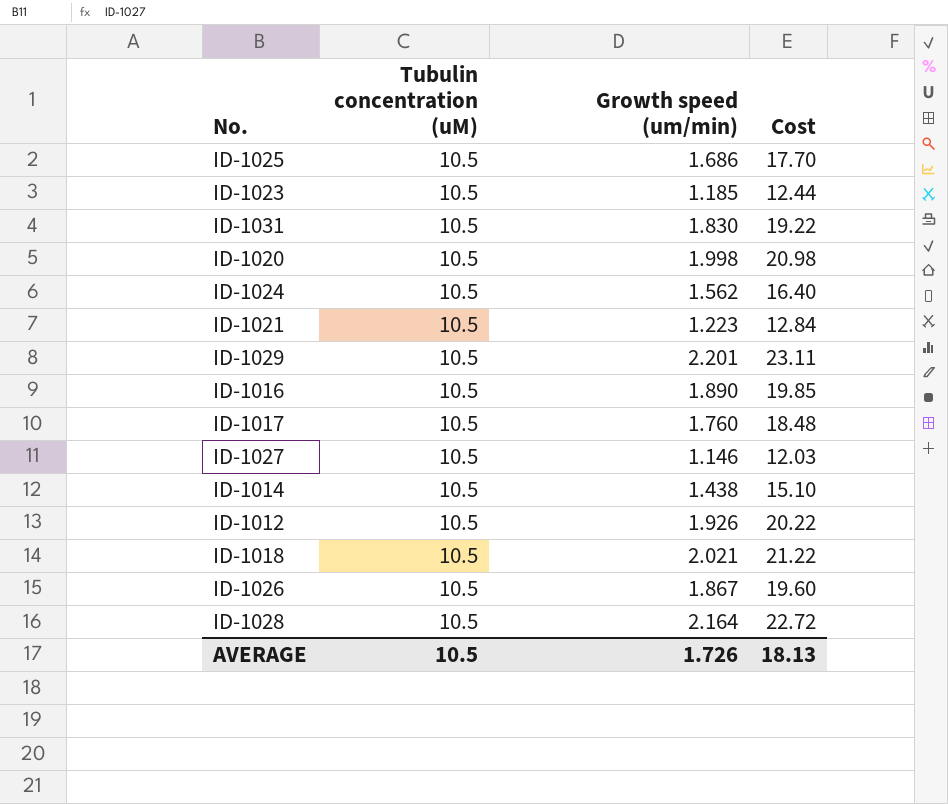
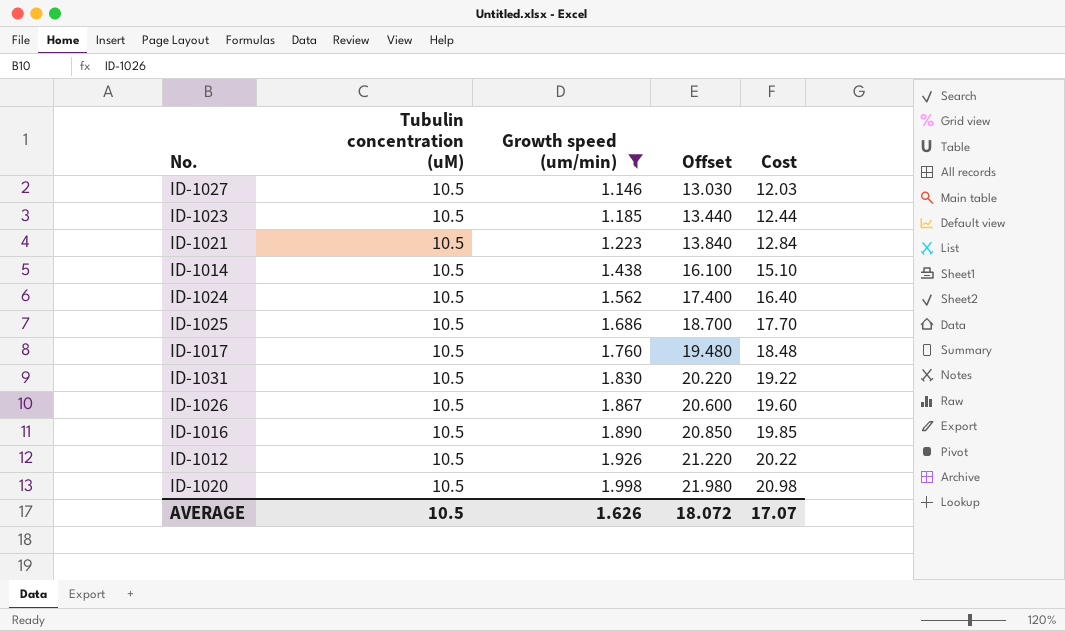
filter: none -> Growth speed (um/min) <= 1.998
row order: none -> Growth speed (um/min) ascending
column Offset | formula: none -> [Cost] + 1
AVERAGE | Growth speed (um/min): 1.726 -> 1.626
AVERAGE | Cost: 18.13 -> 17.07

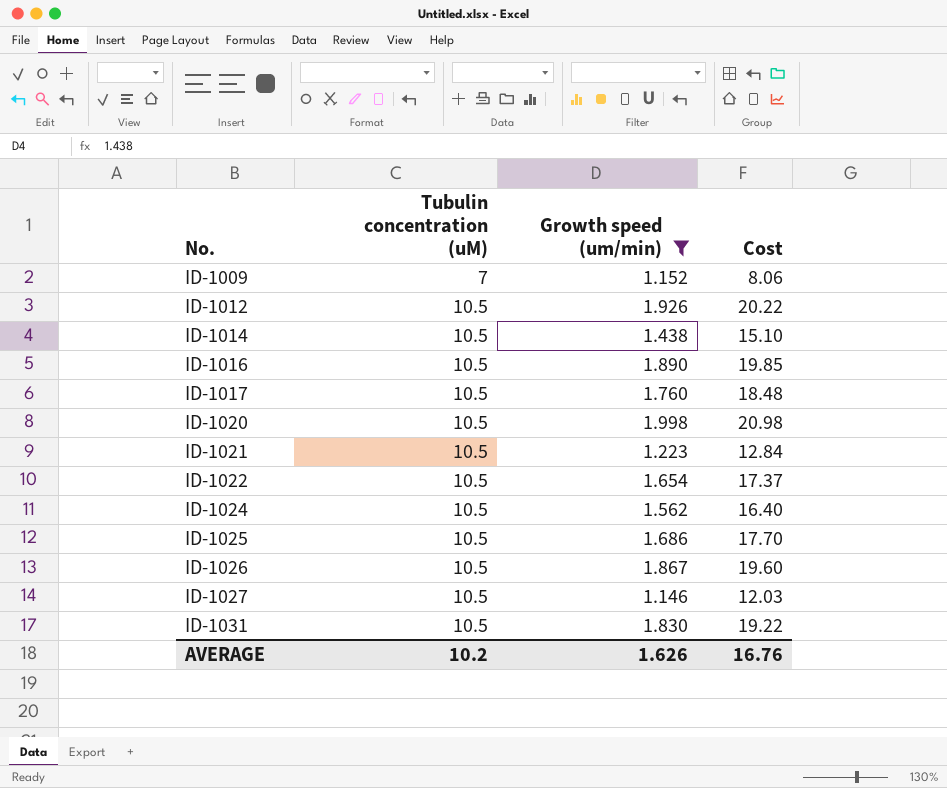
row order: Growth speed (um/min) ascending -> No. ascending
column Offset | formula: [Cost] + 1 -> none
row ID-1023: 10.5 | 1.185 | 13.440 | 12.44 -> none
row ID-1009: none -> 7 | 1.152 | 8.06
row ID-1022: none -> 10.5 | 1.654 | 17.37
AVERAGE | Tubulin concentration (uM): 10.5 -> 10.2
AVERAGE | Cost: 17.07 -> 16.76

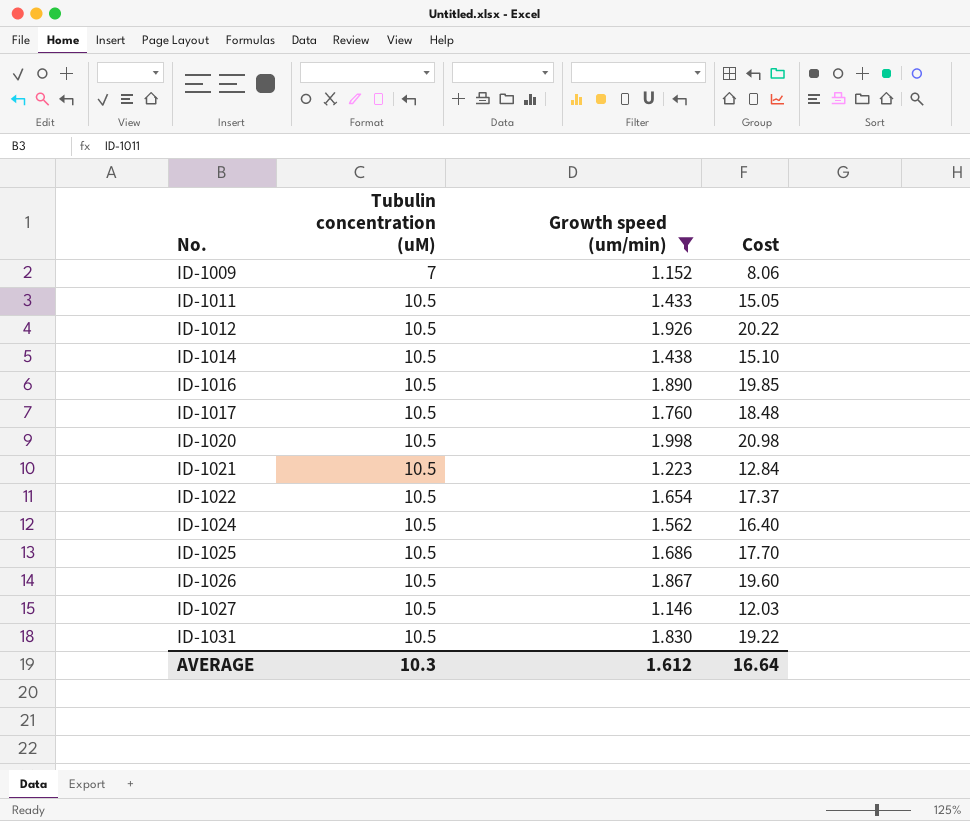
row ID-1011: none -> 10.5 | 1.433 | 15.05
AVERAGE | Tubulin concentration (uM): 10.2 -> 10.3
AVERAGE | Growth speed (um/min): 1.626 -> 1.612
AVERAGE | Cost: 16.76 -> 16.64

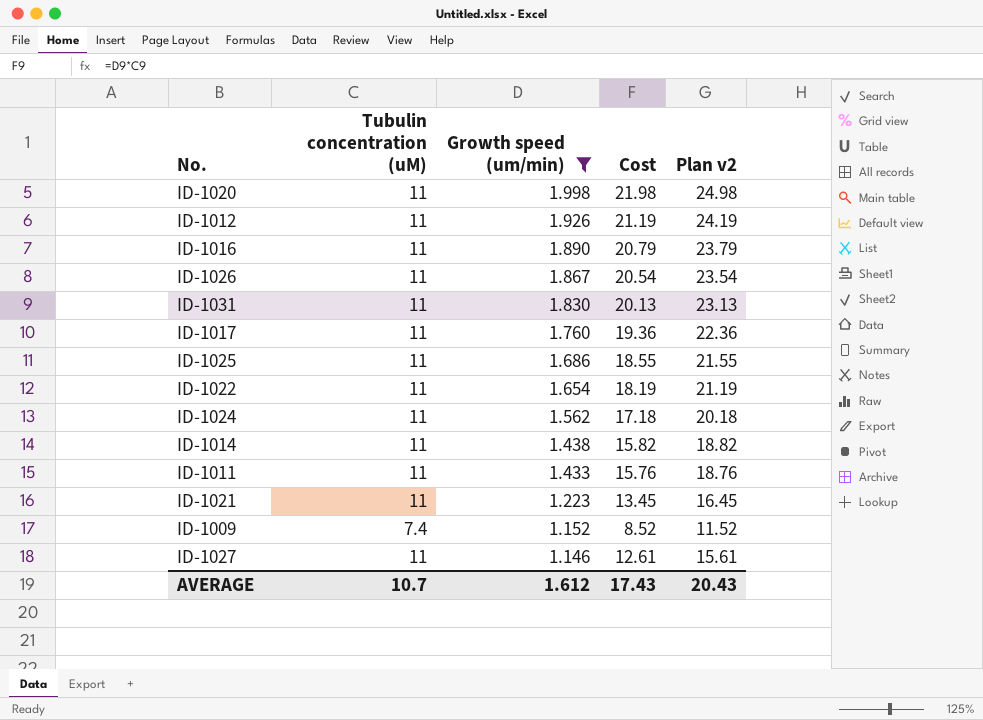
row order: No. ascending -> Growth speed (um/min) descending
column Plan v2 | formula: none -> [Cost] + 3
ID-1020 | Tubulin concentration (uM): 10.5 -> 11
ID-1020 | Cost: 20.98 -> 21.98
ID-1012 | Tubulin concentration (uM): 10.5 -> 11
ID-1012 | Cost: 20.22 -> 21.19
ID-1016 | Tubulin concentration (uM): 10.5 -> 11
ID-1016 | Cost: 19.85 -> 20.79
ID-1026 | Tubulin concentration (uM): 10.5 -> 11
ID-1026 | Cost: 19.60 -> 20.54
ID-1031 | Tubulin concentration (uM): 10.5 -> 11
ID-1031 | Cost: 19.22 -> 20.13
ID-1017 | Tubulin concentration (uM): 10.5 -> 11
ID-1017 | Cost: 18.48 -> 19.36
ID-1025 | Tubulin concentration (uM): 10.5 -> 11
ID-1025 | Cost: 17.70 -> 18.55
ID-1022 | Tubulin concentration (uM): 10.5 -> 11
ID-1022 | Cost: 17.37 -> 18.19
ID-1024 | Tubulin concentration (uM): 10.5 -> 11
ID-1024 | Cost: 16.40 -> 17.18
ID-1014 | Tubulin concentration (uM): 10.5 -> 11
ID-1014 | Cost: 15.10 -> 15.82
ID-1011 | Tubulin concentration (uM): 10.5 -> 11
ID-1011 | Cost: 15.05 -> 15.76
ID-1021 | Tubulin concentration (uM): 10.5 -> 11
ID-1021 | Cost: 12.84 -> 13.45
ID-1009 | Tubulin concentration (uM): 7 -> 7.4
ID-1009 | Cost: 8.06 -> 8.52
ID-1027 | Tubulin concentration (uM): 10.5 -> 11
ID-1027 | Cost: 12.03 -> 12.61
AVERAGE | Tubulin concentration (uM): 10.3 -> 10.7
AVERAGE | Cost: 16.64 -> 17.43

